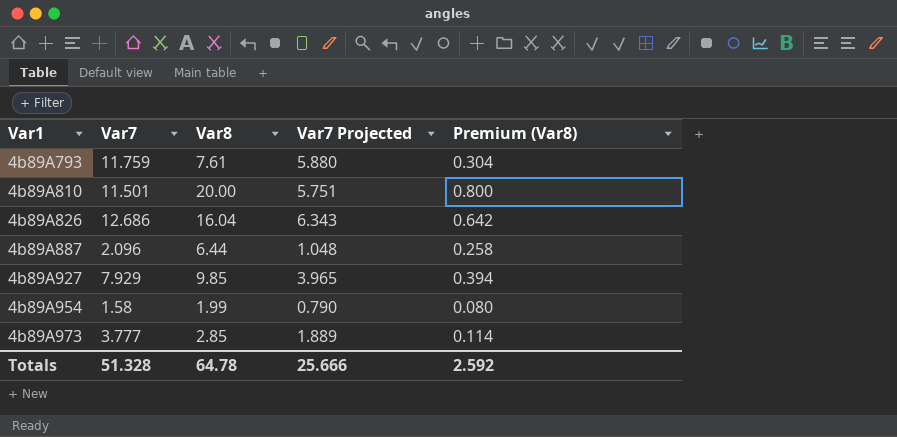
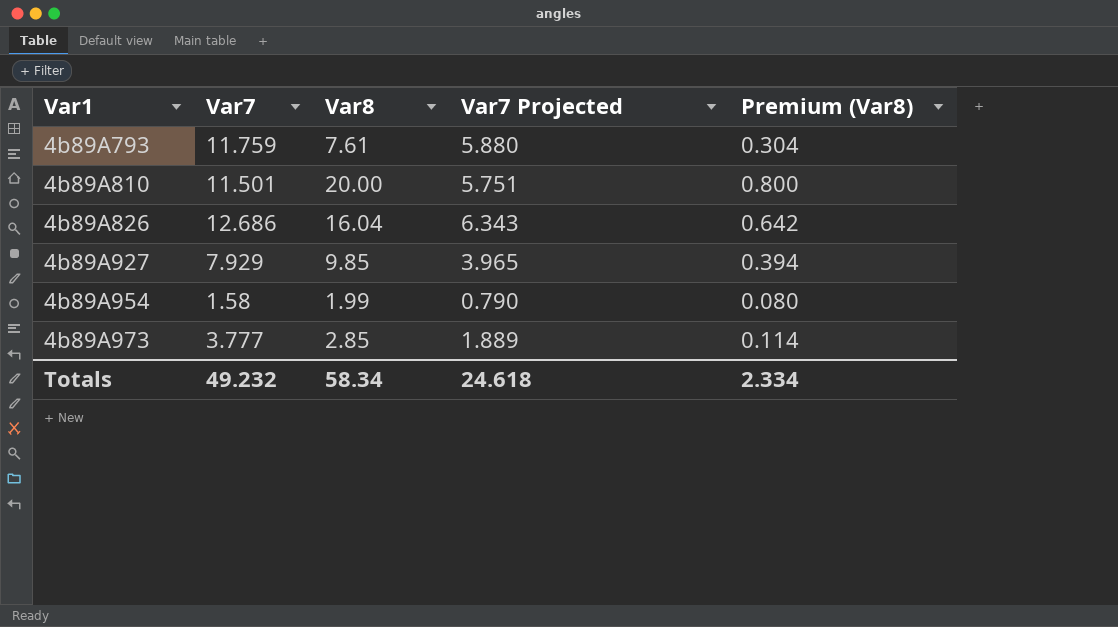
row 4b89A887: 2.096 | 6.44 | 1.048 | 0.258 -> none
Totals | Var7: 51.328 -> 49.232
Totals | Var8: 64.78 -> 58.34
Totals | Var7 Projected: 25.666 -> 24.618
Totals | Premium (Var8): 2.592 -> 2.334

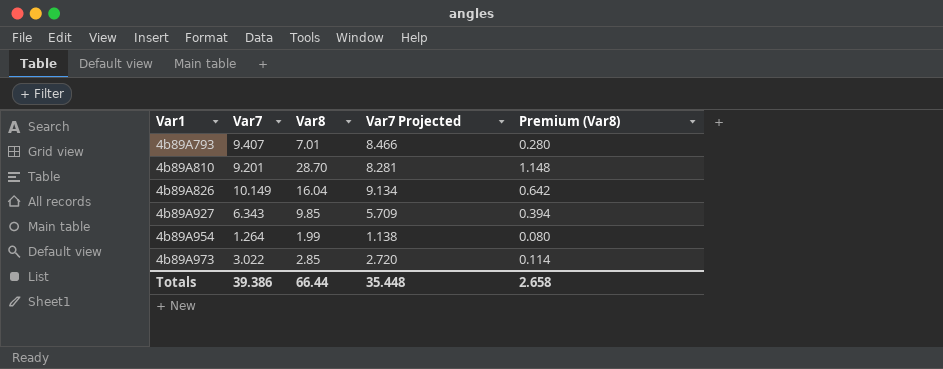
column Var7 Projected | formula: [Var7] * 0.5 -> [Var7] * 0.9
4b89A793 | Var7: 11.759 -> 9.407
4b89A793 | Var8: 7.61 -> 7.01
4b89A793 | Premium (Var8): 0.304 -> 0.280
4b89A810 | Var7: 11.501 -> 9.201
4b89A810 | Var8: 20.00 -> 28.70
4b89A810 | Premium (Var8): 0.800 -> 1.148
4b89A826 | Var7: 12.686 -> 10.149
4b89A927 | Var7: 7.929 -> 6.343
4b89A954 | Var7: 1.58 -> 1.264
4b89A973 | Var7: 3.777 -> 3.022
Totals | Var7: 49.232 -> 39.386
Totals | Var8: 58.34 -> 66.44
Totals | Var7 Projected: 24.618 -> 35.448
Totals | Premium (Var8): 2.334 -> 2.658

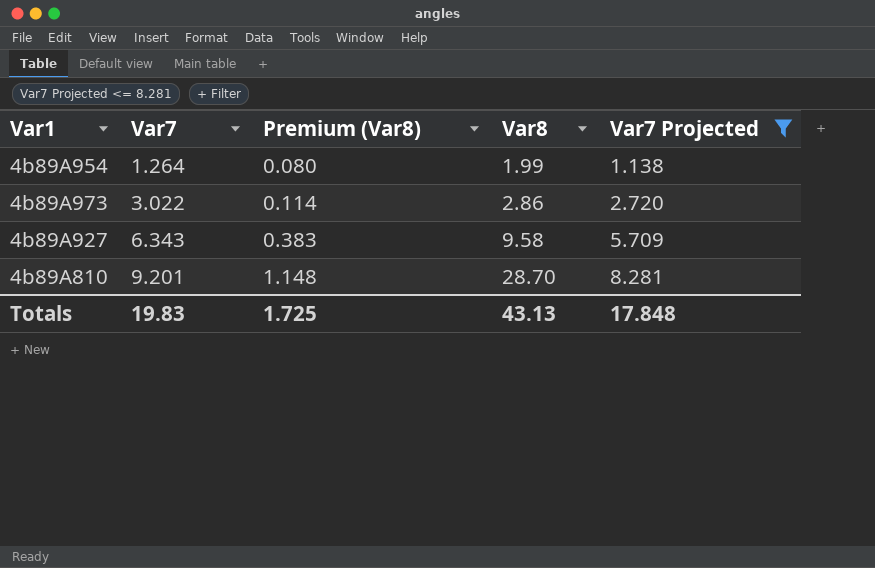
filter: none -> Var7 Projected <= 8.281
row order: Var1 ascending -> Var7 ascending
column Premium (Var8) | position: 5 -> 3
4b89A973 | Var8: 2.85 -> 2.86
4b89A927 | Premium (Var8): 0.394 -> 0.383
4b89A927 | Var8: 9.85 -> 9.58
Totals | Var7: 39.386 -> 19.83
Totals | Premium (Var8): 2.658 -> 1.725
Totals | Var8: 66.44 -> 43.13
Totals | Var7 Projected: 35.448 -> 17.848

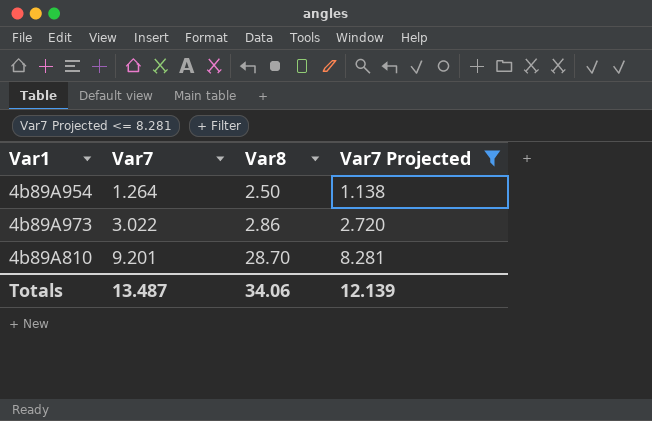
column Premium (Var8) | formula: [Var8] * 0.04 -> none
row 4b89A927: 6.343 | 0.383 | 9.58 | 5.709 -> none
4b89A954 | Var8: 1.99 -> 2.50
Totals | Var7: 19.83 -> 13.487
Totals | Var8: 43.13 -> 34.06
Totals | Var7 Projected: 17.848 -> 12.139

